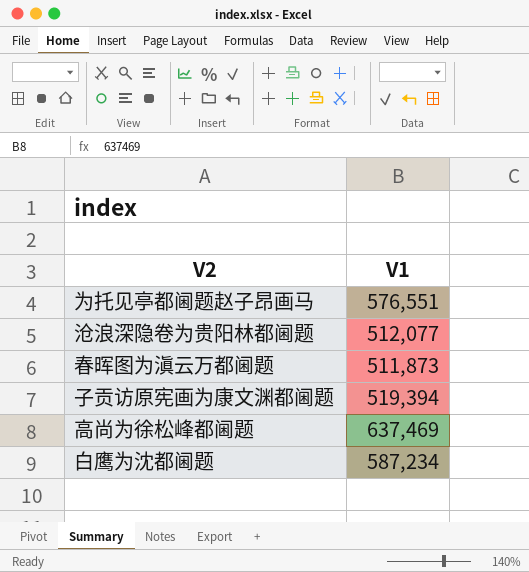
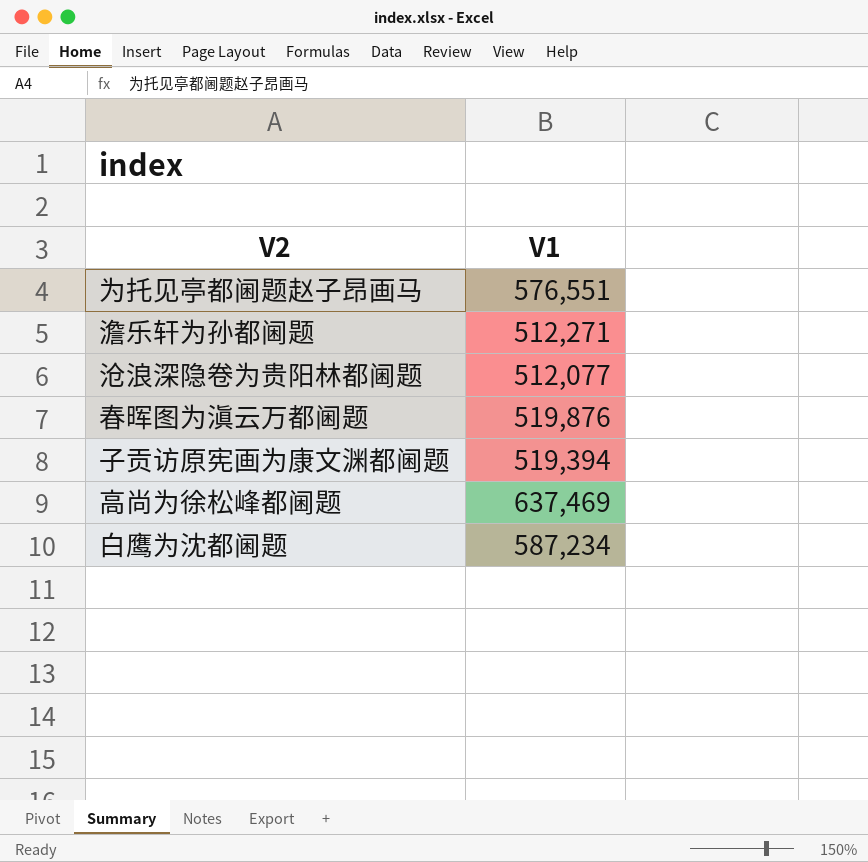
row 澹乐轩为孙都阃题: none -> 512,271
春晖图为滇云万都阃题 | V1: 511,873 -> 519,876

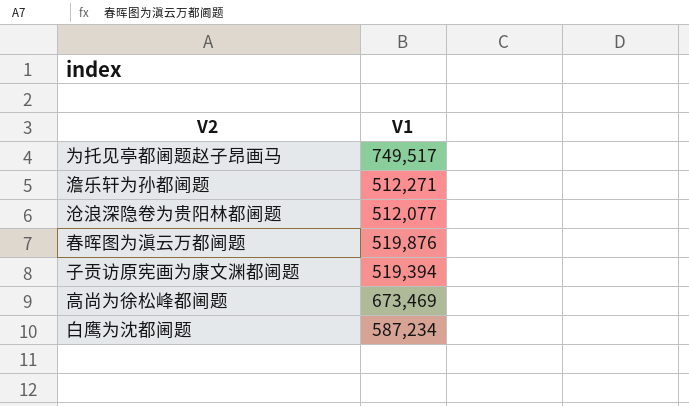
为托见亭都阃题赵子昂画马 | V1: 576,551 -> 749,517
高尚为徐松峰都阃题 | V1: 637,469 -> 673,469

